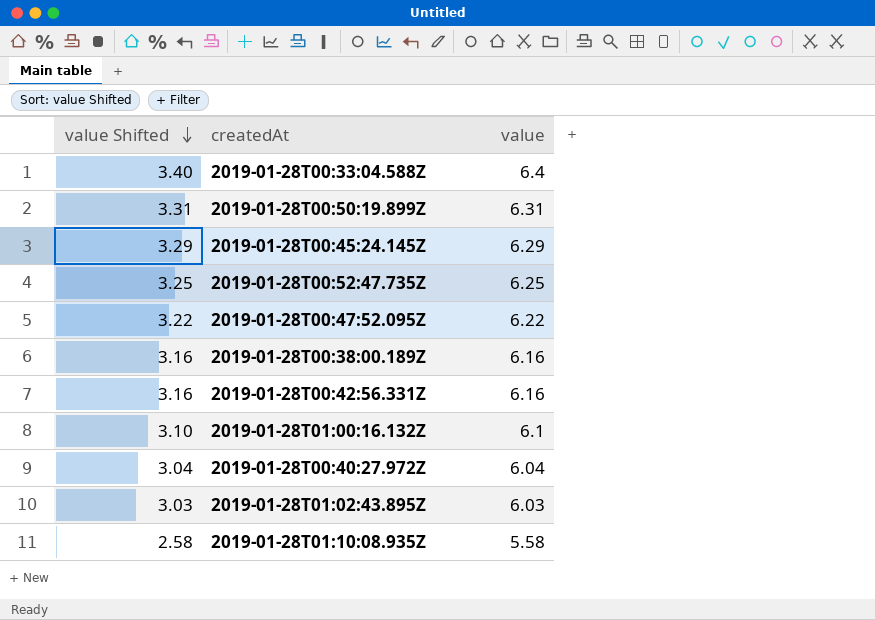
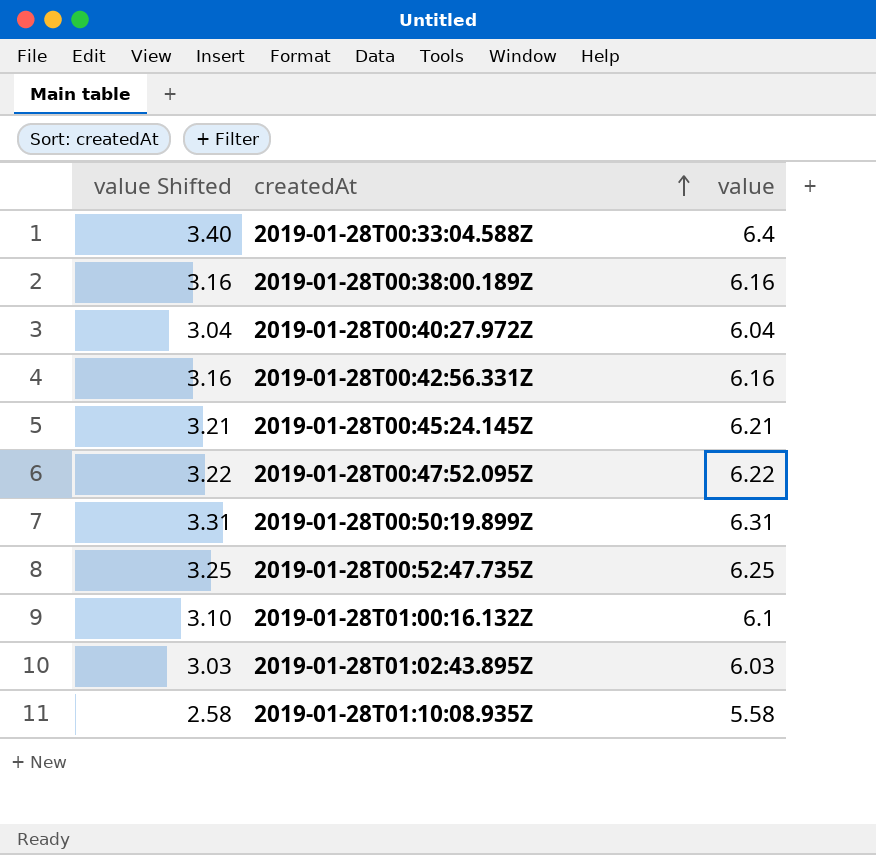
row order: value Shifted descending -> createdAt ascending
2019-01-28T00:45:24.145Z | value Shifted: 3.29 -> 3.21
2019-01-28T00:45:24.145Z | value: 6.29 -> 6.21

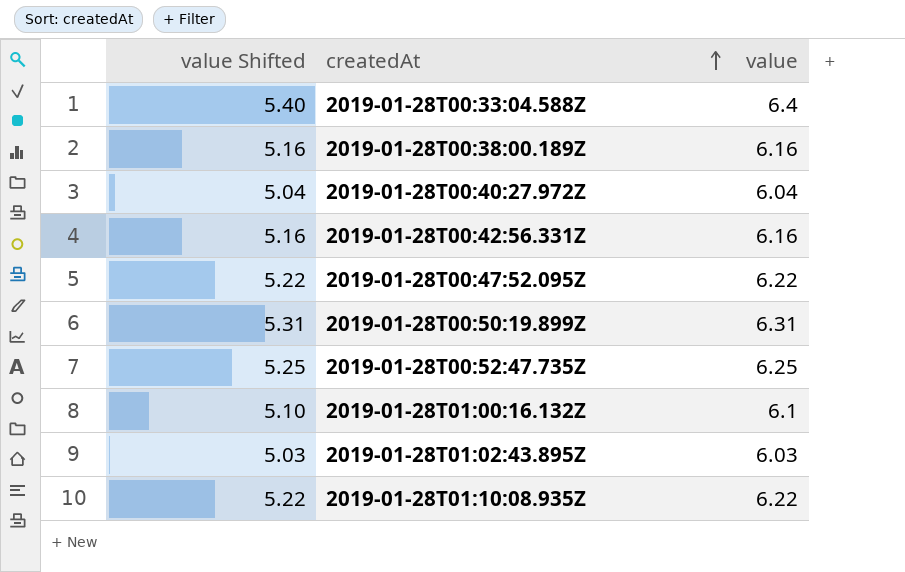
column value Shifted | formula: [value] - 3 -> [value] - 1
row 2019-01-28T00:45:24.145Z: 3.21 | 6.21 -> none
2019-01-28T01:10:08.935Z | value: 5.58 -> 6.22

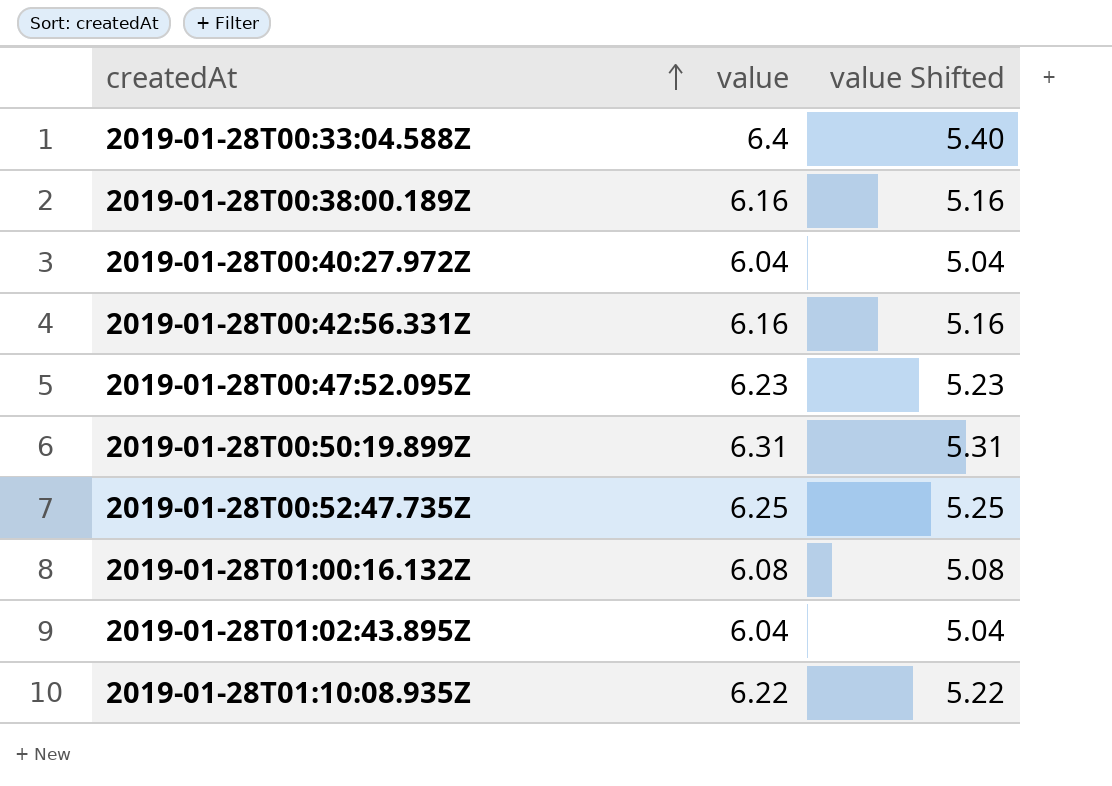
column value Shifted | position: 1 -> 3
2019-01-28T00:47:52.095Z | value: 6.22 -> 6.23
2019-01-28T00:47:52.095Z | value Shifted: 5.22 -> 5.23
2019-01-28T01:00:16.132Z | value: 6.1 -> 6.08
2019-01-28T01:00:16.132Z | value Shifted: 5.10 -> 5.08
2019-01-28T01:02:43.895Z | value: 6.03 -> 6.04
2019-01-28T01:02:43.895Z | value Shifted: 5.03 -> 5.04

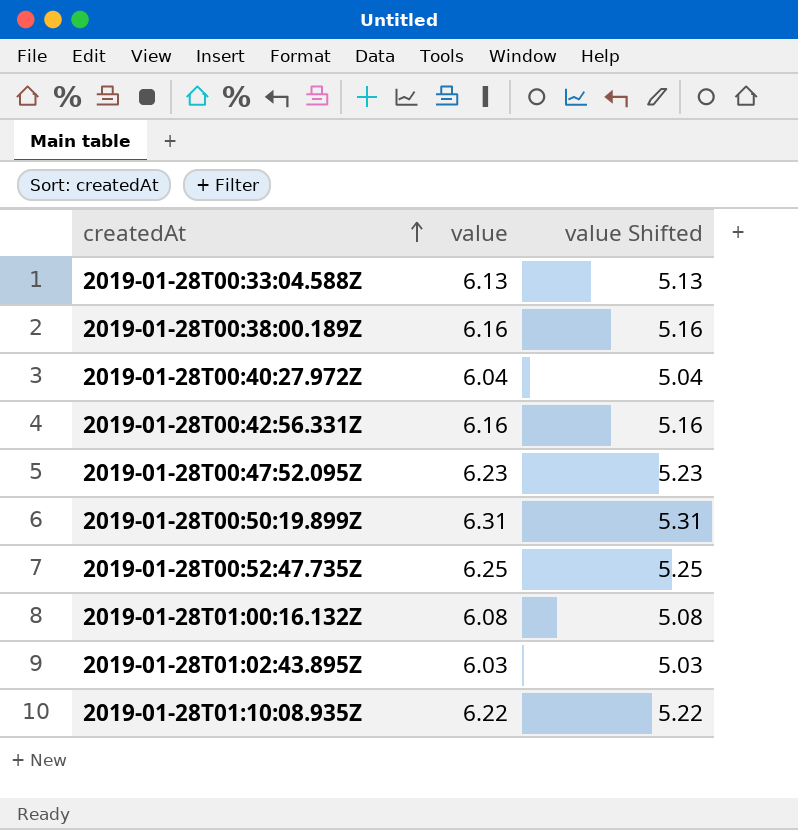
2019-01-28T00:33:04.588Z | value: 6.4 -> 6.13
2019-01-28T00:33:04.588Z | value Shifted: 5.40 -> 5.13
2019-01-28T01:02:43.895Z | value: 6.04 -> 6.03
2019-01-28T01:02:43.895Z | value Shifted: 5.04 -> 5.03

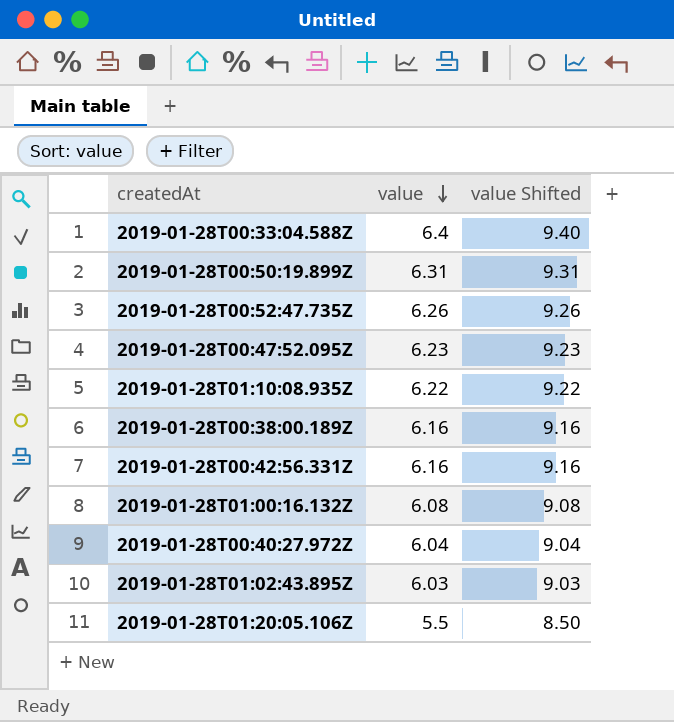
row order: createdAt ascending -> value descending
column value Shifted | formula: [value] - 1 -> [value] + 3
2019-01-28T00:33:04.588Z | value: 6.13 -> 6.4
2019-01-28T00:52:47.735Z | value: 6.25 -> 6.26
row 2019-01-28T01:20:05.106Z: none -> 5.5 | 8.50

